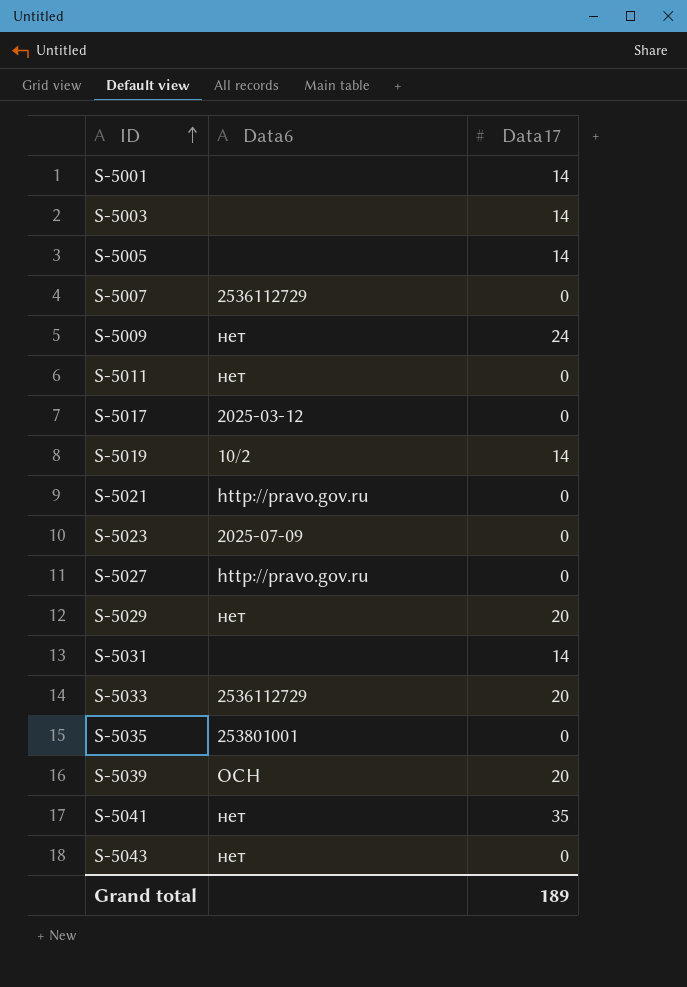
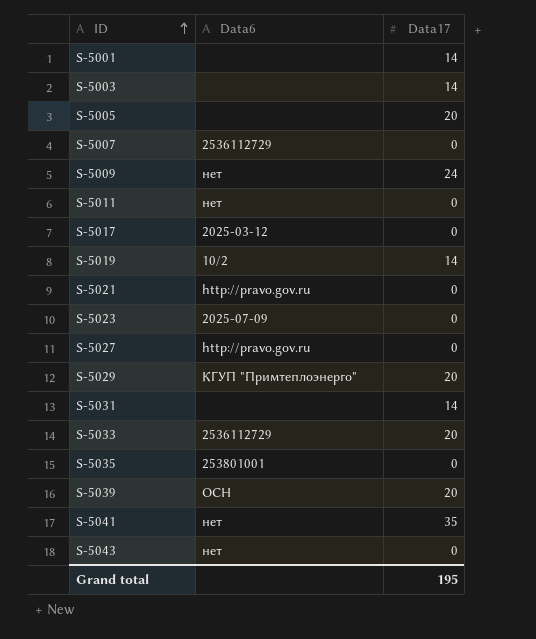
S-5005 | Data17: 14 -> 20
S-5029 | Data6: нет -> КГУП "Примтеплоэнерго"
Grand total | Data17: 189 -> 195

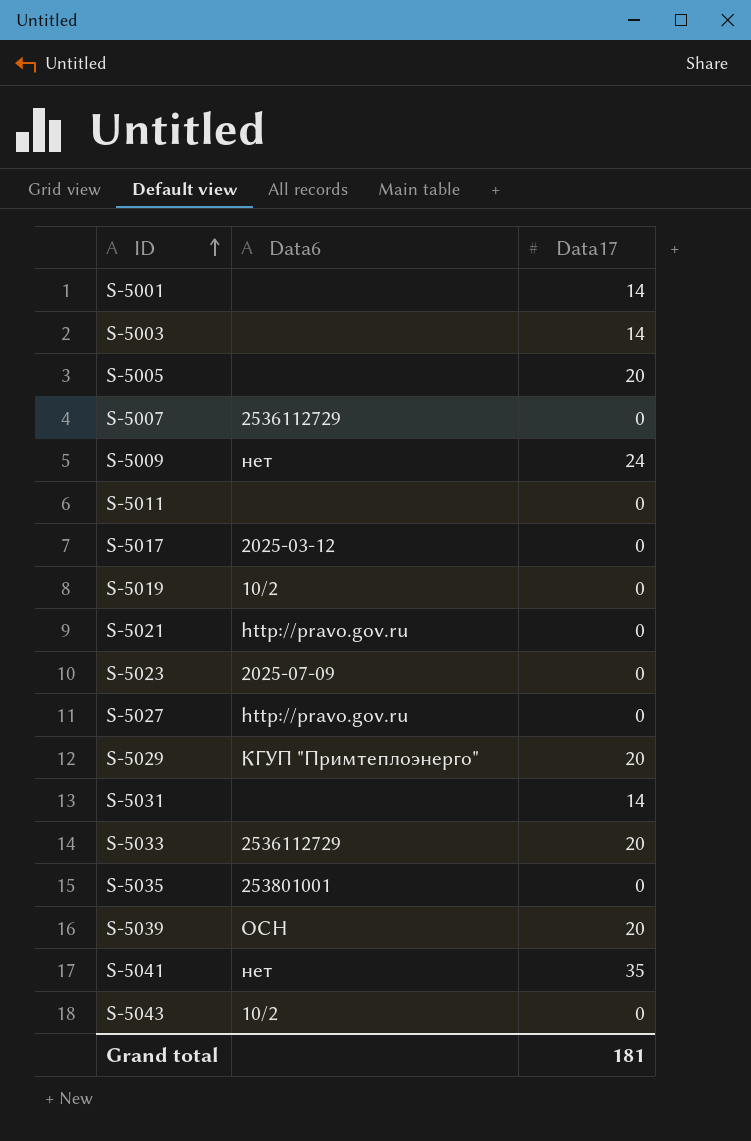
S-5011 | Data6: нет -> none
S-5019 | Data17: 14 -> 0
S-5043 | Data6: нет -> 10/2
Grand total | Data17: 195 -> 181

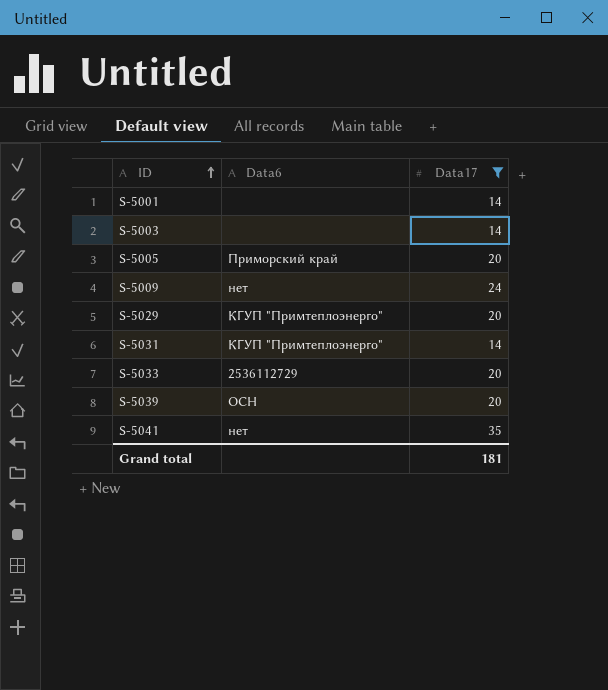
filter: none -> Data17 != 0
S-5005 | Data6: none -> Приморский край
S-5031 | Data6: none -> КГУП "Примтеплоэнерго"

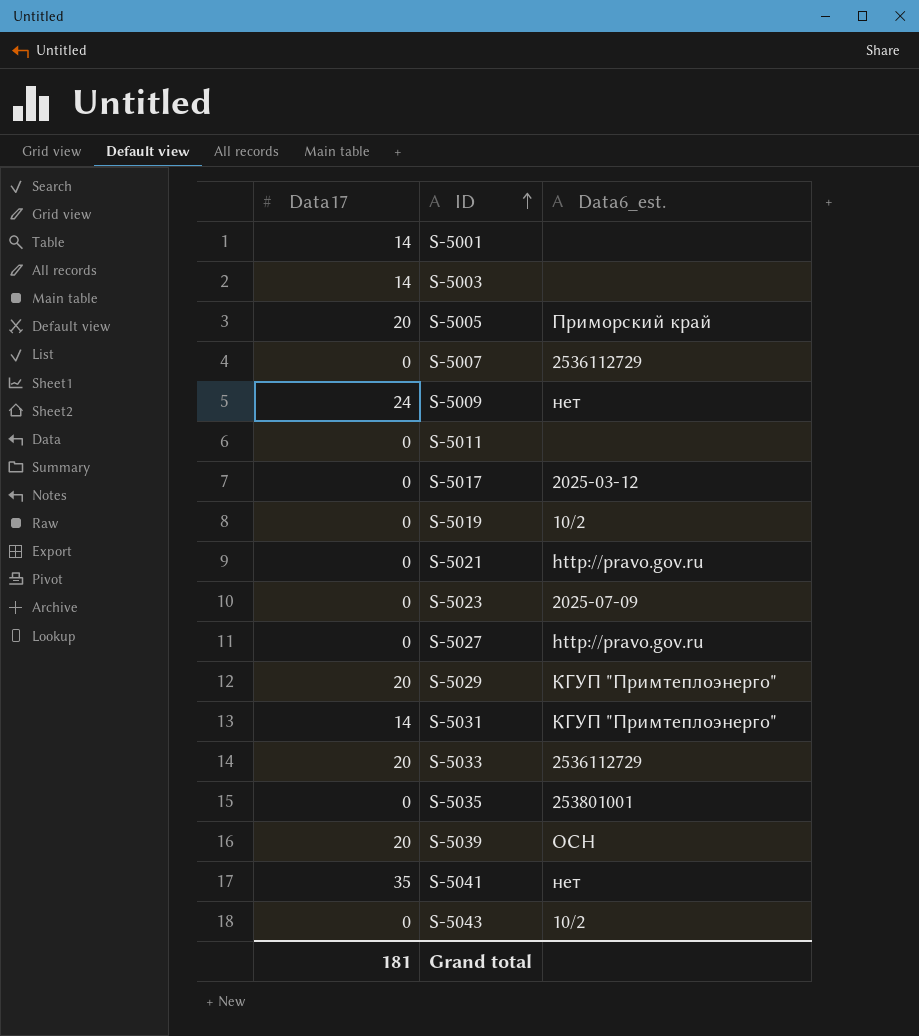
filter: Data17 != 0 -> none
column Data17 | position: 3 -> 1
column name: Data6 -> Data6_est.

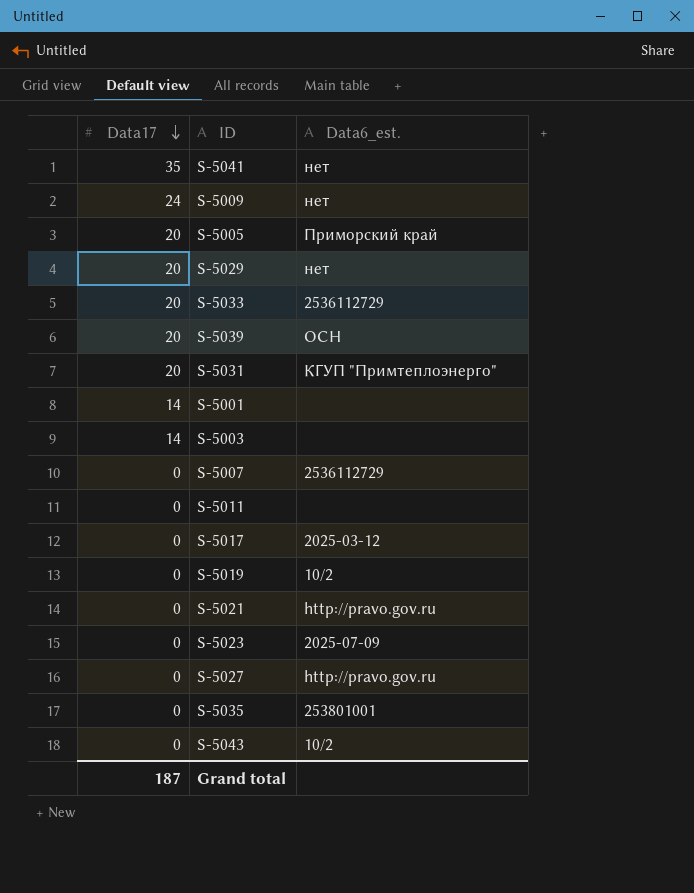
row order: ID ascending -> Data17 descending
S-5029 | Data6_est.: КГУП "Примтеплоэнерго" -> нет
S-5031 | Data17: 14 -> 20
Grand total | Data17: 181 -> 187

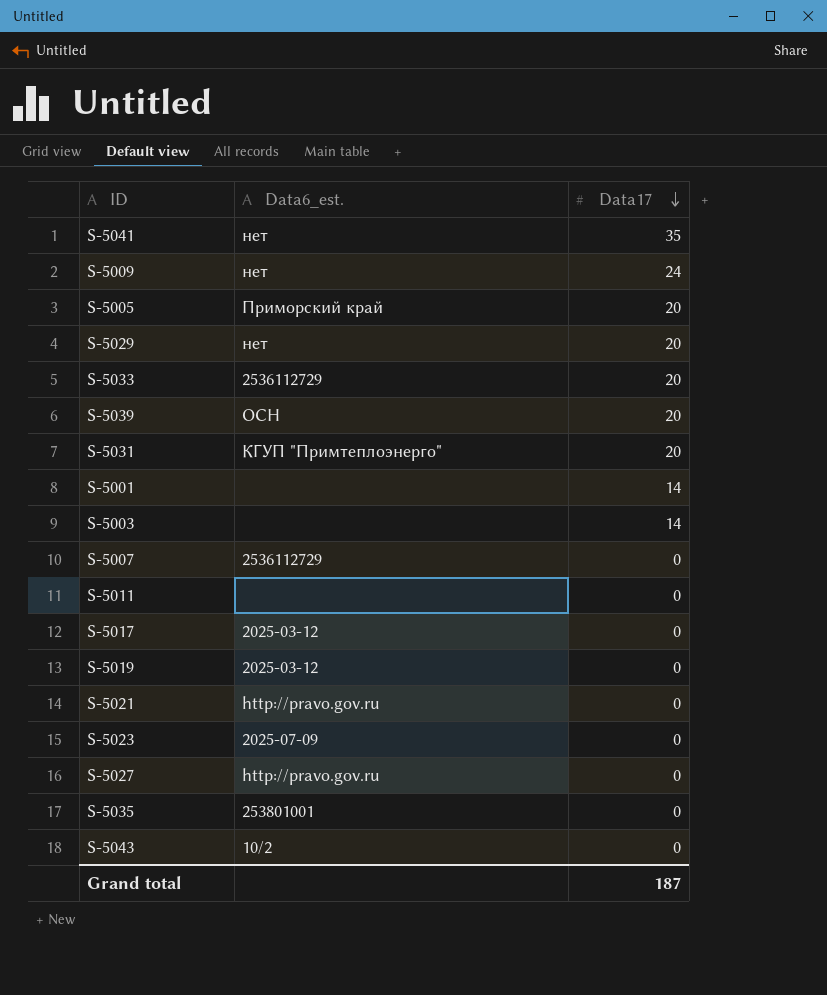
column Data17 | position: 1 -> 3
S-5019 | Data6_est.: 10/2 -> 2025-03-12

